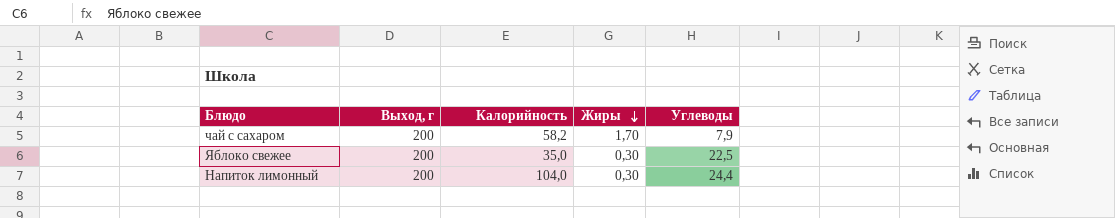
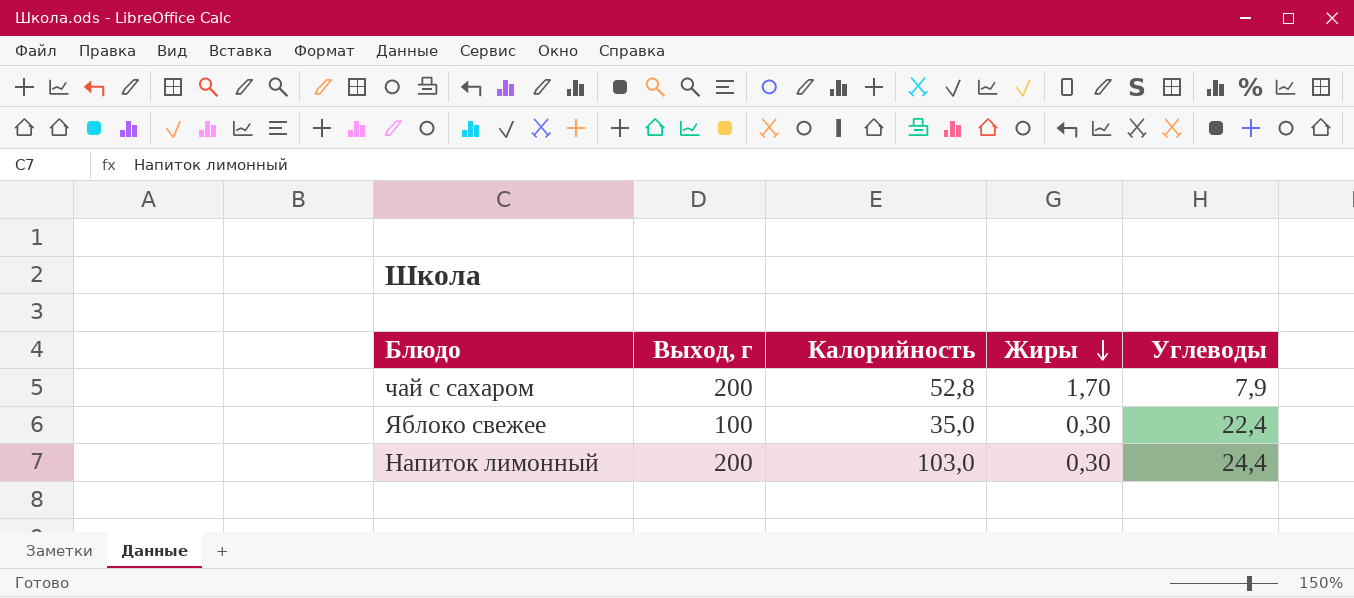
чай с сахаром | Калорийность: 58,2 -> 52,8
Яблоко свежее | Выход, г: 200 -> 100
Яблоко свежее | Углеводы: 22,5 -> 22,4
Напиток лимонный | Калорийность: 104,0 -> 103,0

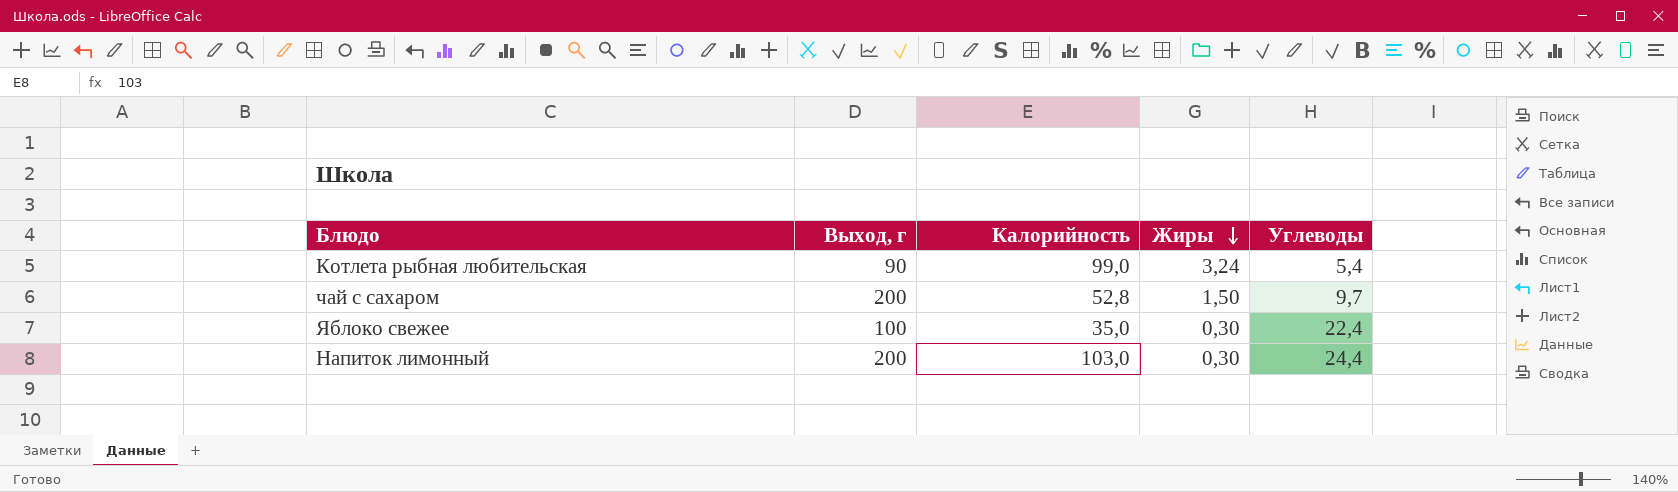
row Котлета рыбная любительская: none -> 90 | 99,0 | 3,24 | 5,4
чай с сахаром | Жиры: 1,70 -> 1,50
чай с сахаром | Углеводы: 7,9 -> 9,7

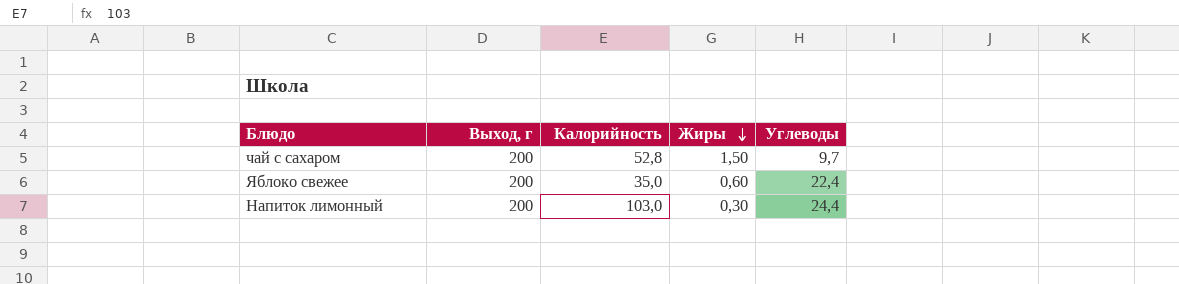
row Котлета рыбная любительская: 90 | 99,0 | 3,24 | 5,4 -> none
Яблоко свежее | Выход, г: 100 -> 200
Яблоко свежее | Жиры: 0,30 -> 0,60

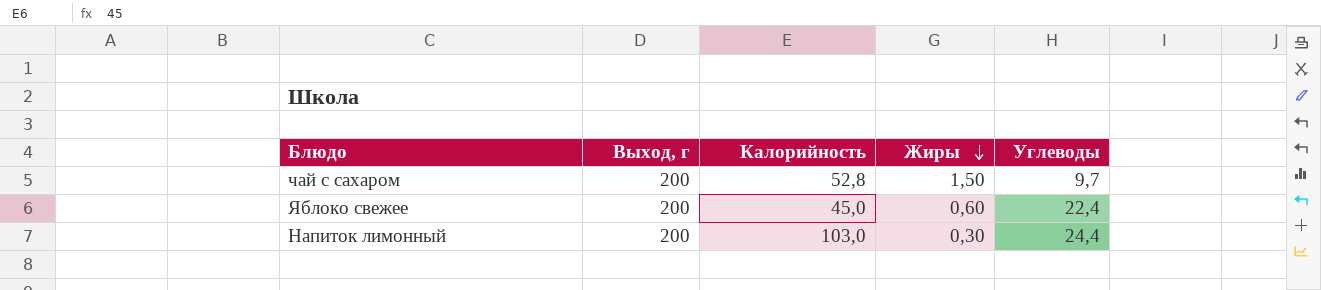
Яблоко свежее | Калорийность: 35,0 -> 45,0

